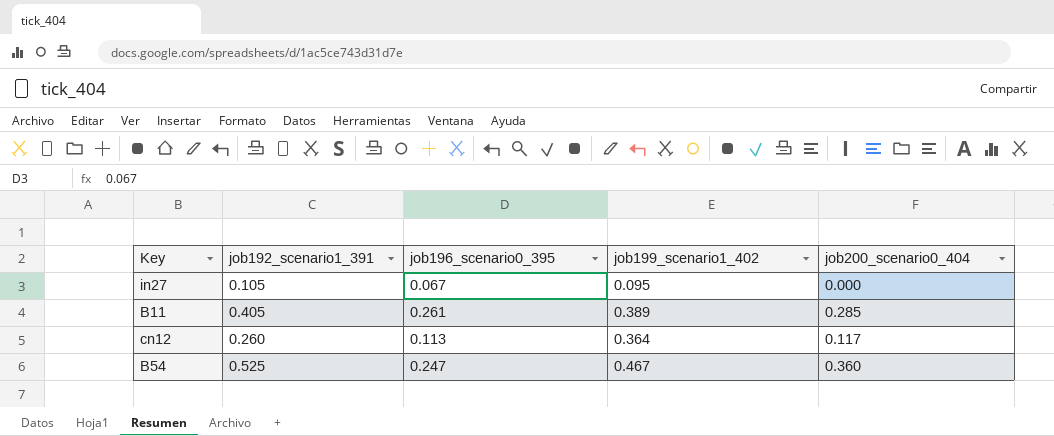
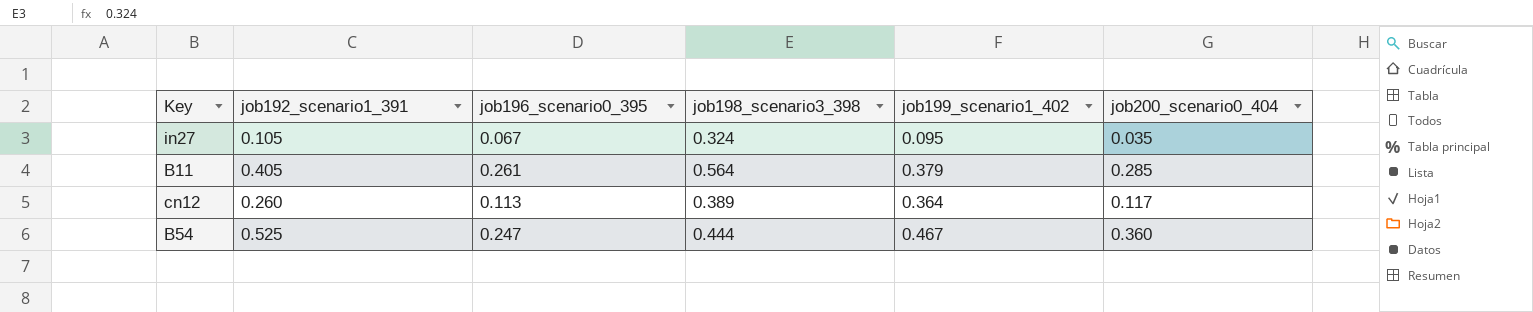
column job198_scenario3_398 | position: none -> 4
in27 | job200_scenario0_404: 0.000 -> 0.035
B11 | job199_scenario1_402: 0.389 -> 0.379

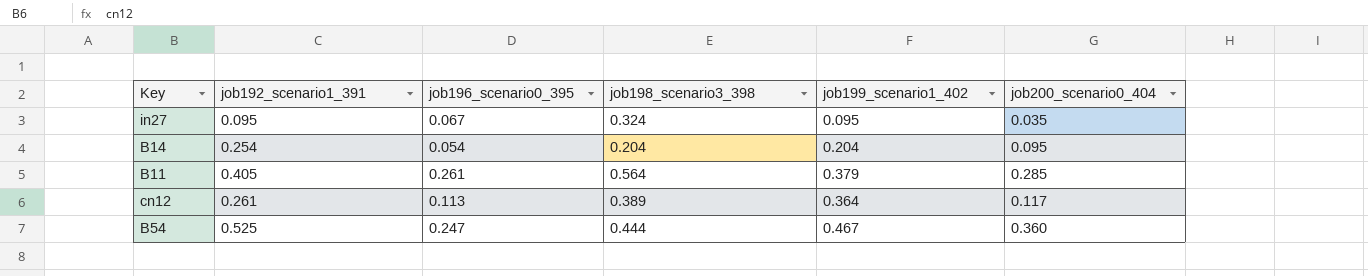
in27 | job192_scenario1_391: 0.105 -> 0.095
row B14: none -> 0.254 | 0.054 | 0.204 | 0.204 | 0.095
cn12 | job192_scenario1_391: 0.260 -> 0.261

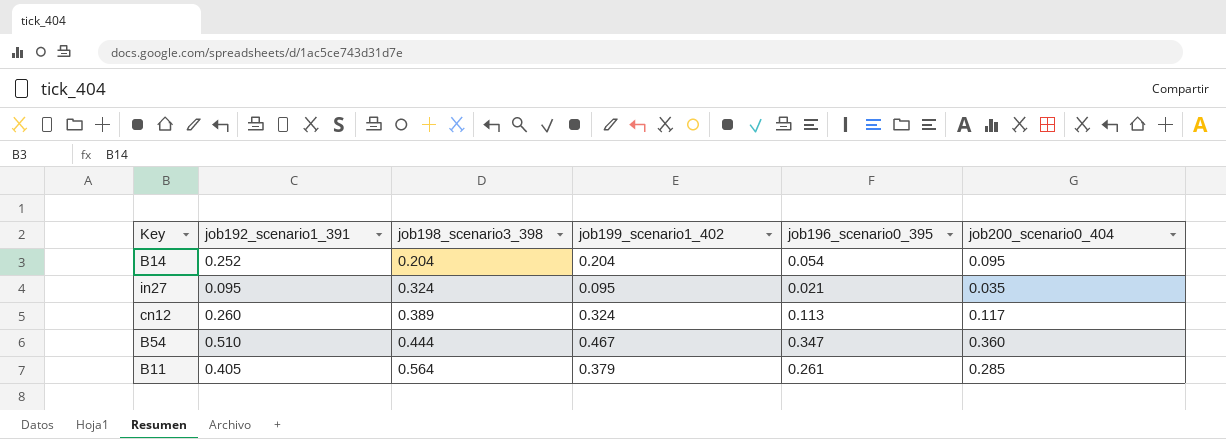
row order: none -> job198_scenario3_398 ascending
column job196_scenario0_395 | position: 3 -> 5
B14 | job192_scenario1_391: 0.254 -> 0.252
in27 | job196_scenario0_395: 0.067 -> 0.021
cn12 | job192_scenario1_391: 0.261 -> 0.260
cn12 | job199_scenario1_402: 0.364 -> 0.324
B54 | job192_scenario1_391: 0.525 -> 0.510
B54 | job196_scenario0_395: 0.247 -> 0.347

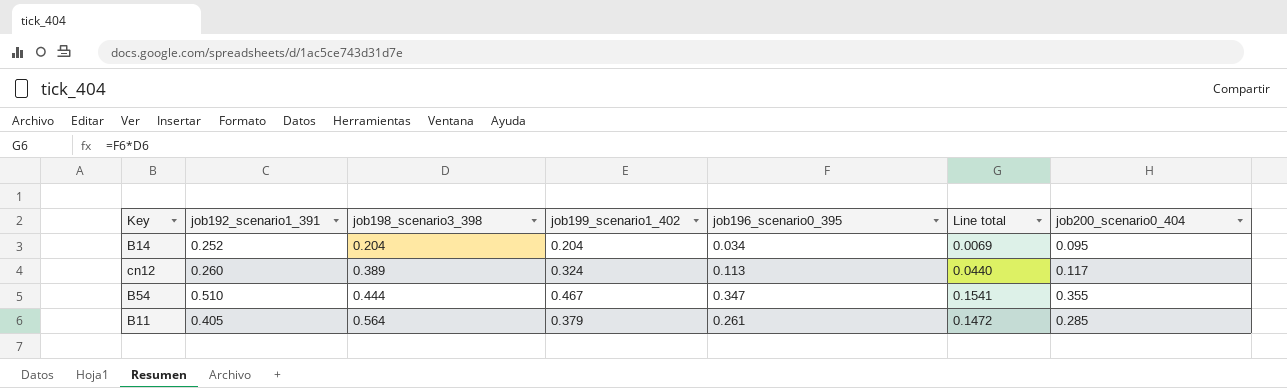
column Line total | formula: none -> [job198_scenario3_398] * [job196_scenario0_395]
row in27: 0.095 | 0.324 | 0.095 | 0.021 | 0.035 -> none
B14 | job196_scenario0_395: 0.054 -> 0.034
B54 | job200_scenario0_404: 0.360 -> 0.355

